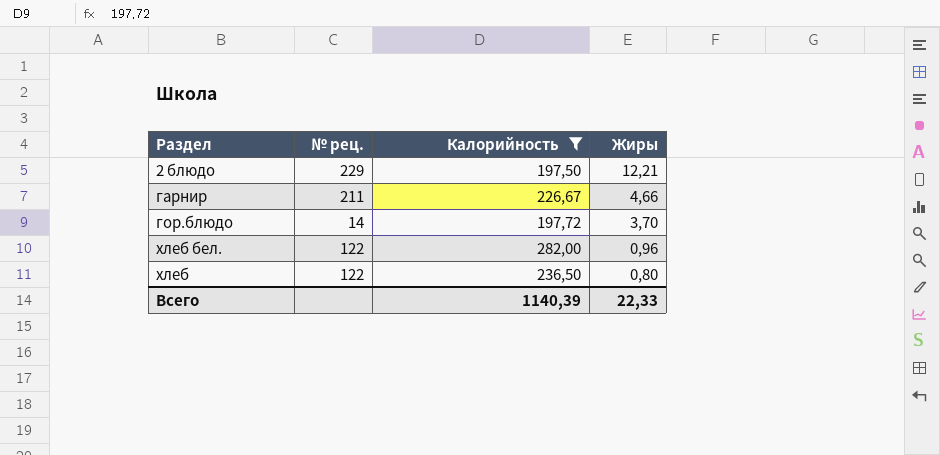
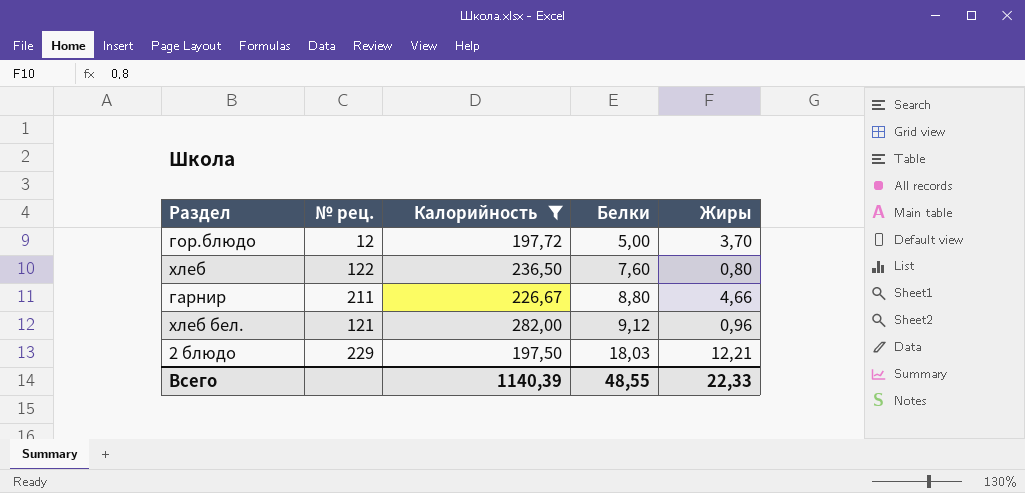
row order: Жиры descending -> Белки ascending
column Белки | position: none -> 4
гор.блюдо | № рец.: 14 -> 12
хлеб бел. | № рец.: 122 -> 121

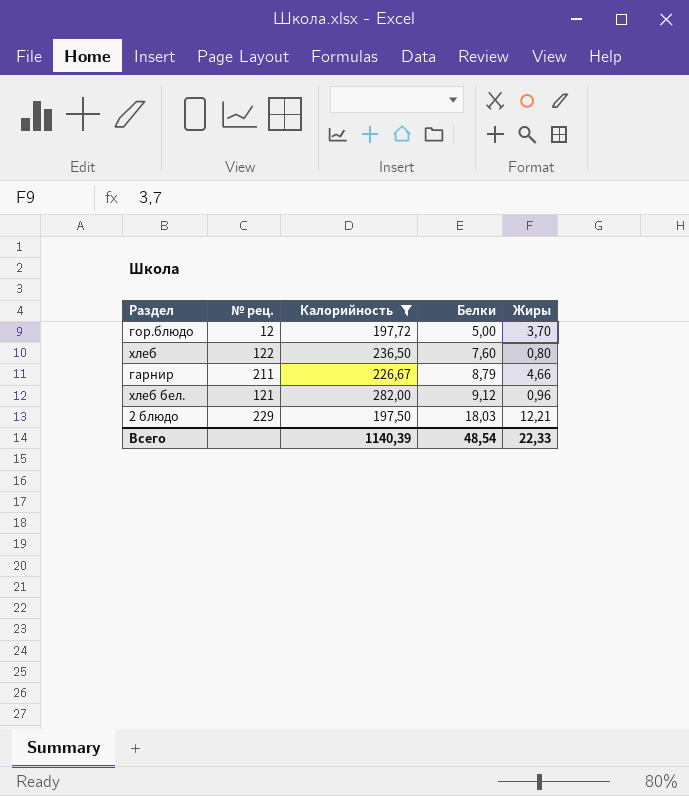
гарнир | Белки: 8,80 -> 8,79
Всего | Белки: 48,55 -> 48,54

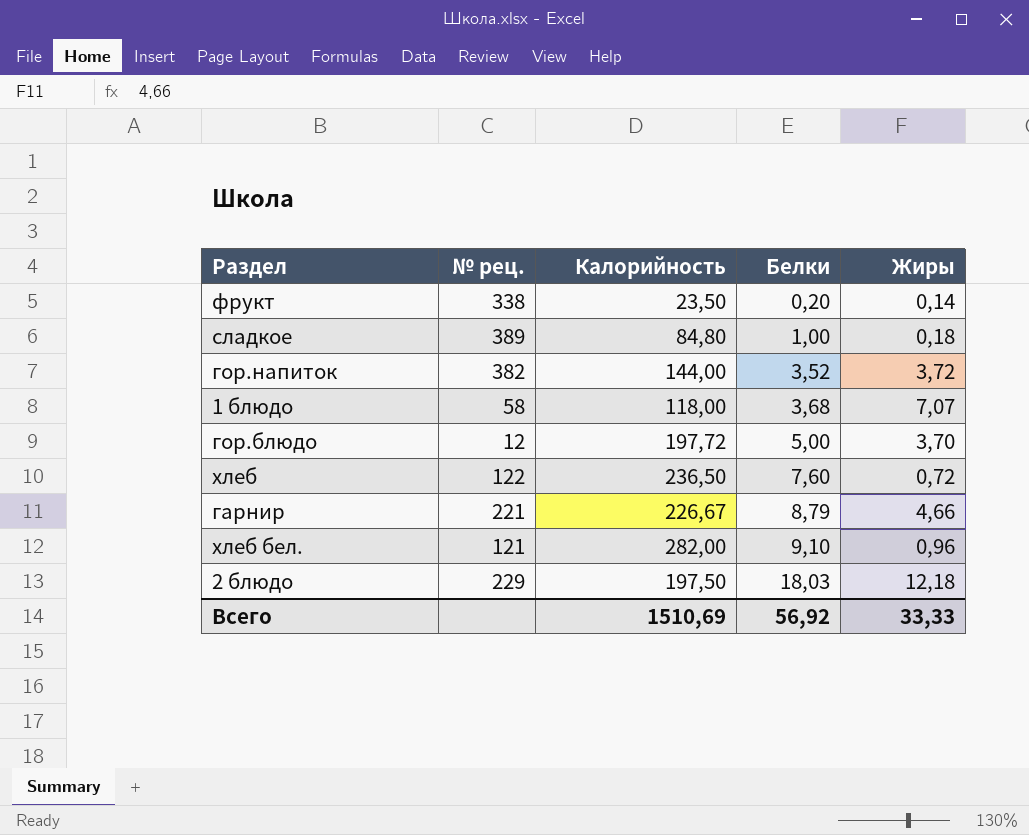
filter: Калорийность >= 197,50 -> none
хлеб | Жиры: 0,80 -> 0,72
гарнир | № рец.: 211 -> 221
хлеб бел. | Белки: 9,12 -> 9,10
2 блюдо | Жиры: 12,21 -> 12,18
Всего | Калорийность: 1140,39 -> 1510,69
Всего | Белки: 48,54 -> 56,92
Всего | Жиры: 22,33 -> 33,33

